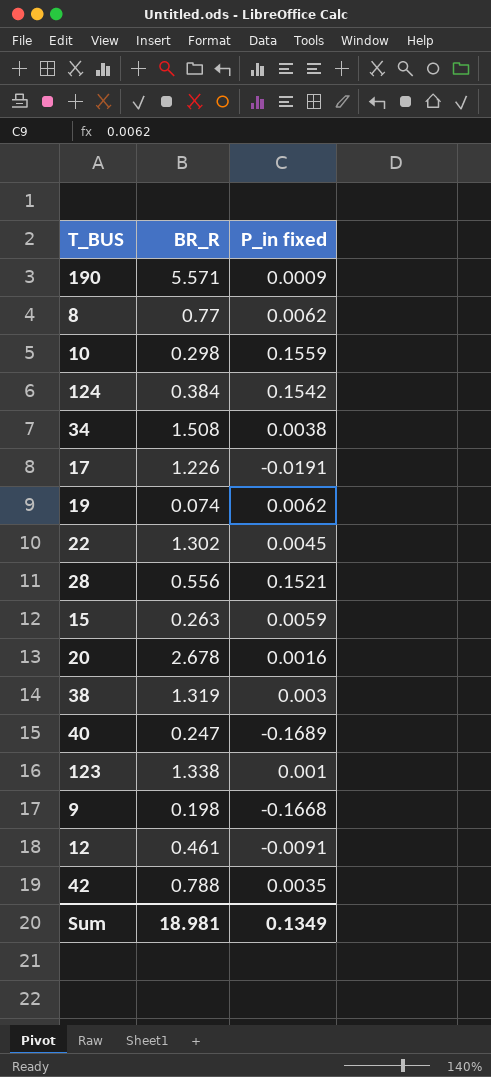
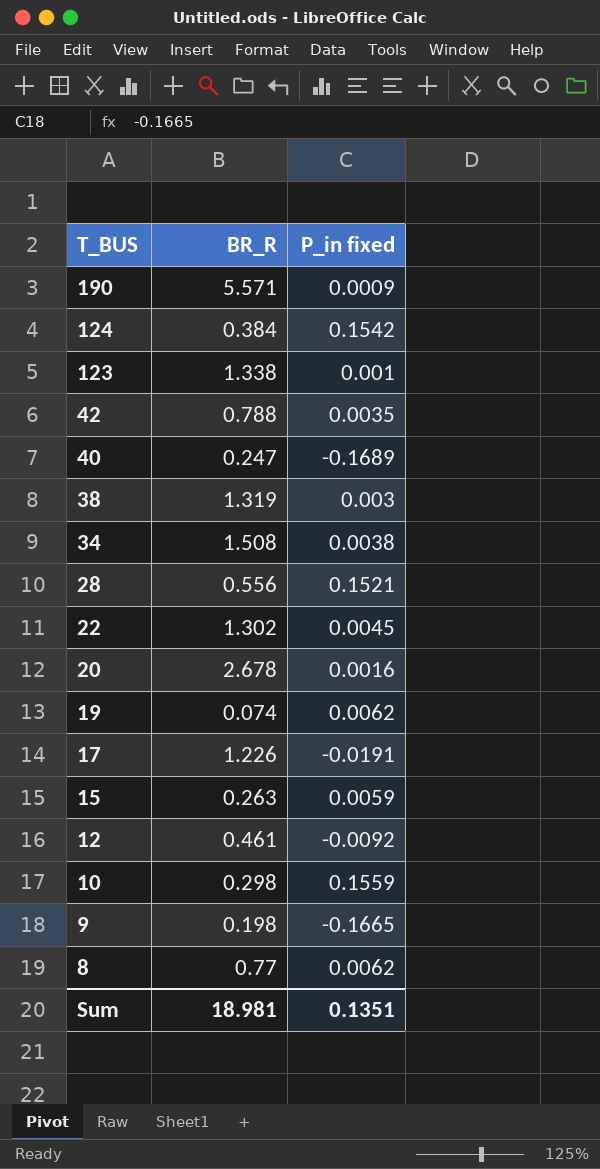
row order: none -> T_BUS descending
12 | P_in fixed: -0.0091 -> -0.0092
9 | P_in fixed: -0.1668 -> -0.1665
Sum | P_in fixed: 0.1349 -> 0.1351

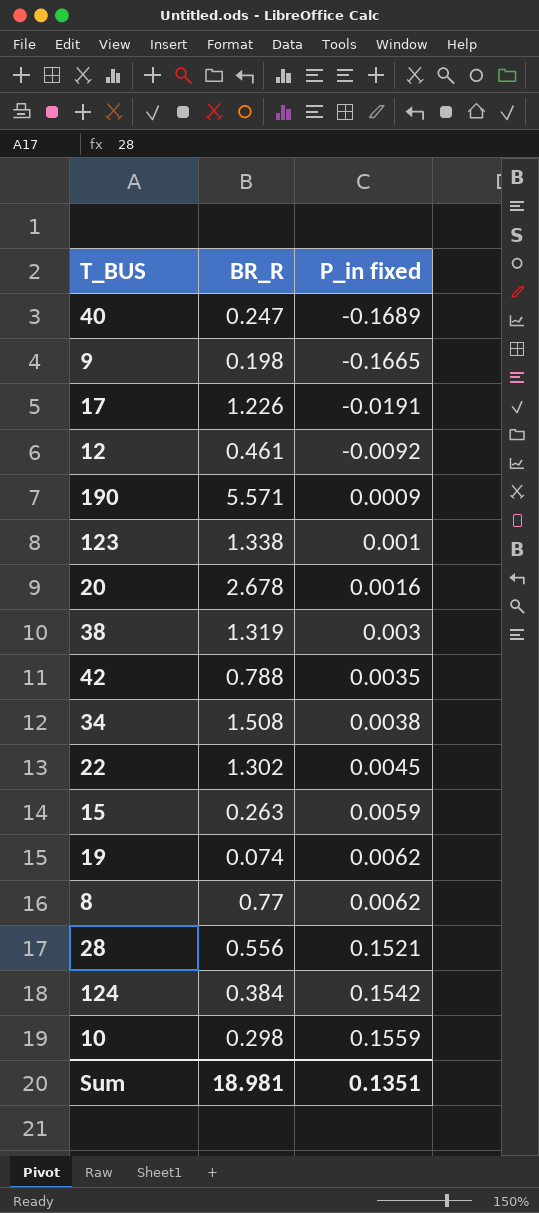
row order: T_BUS descending -> P_in fixed ascending

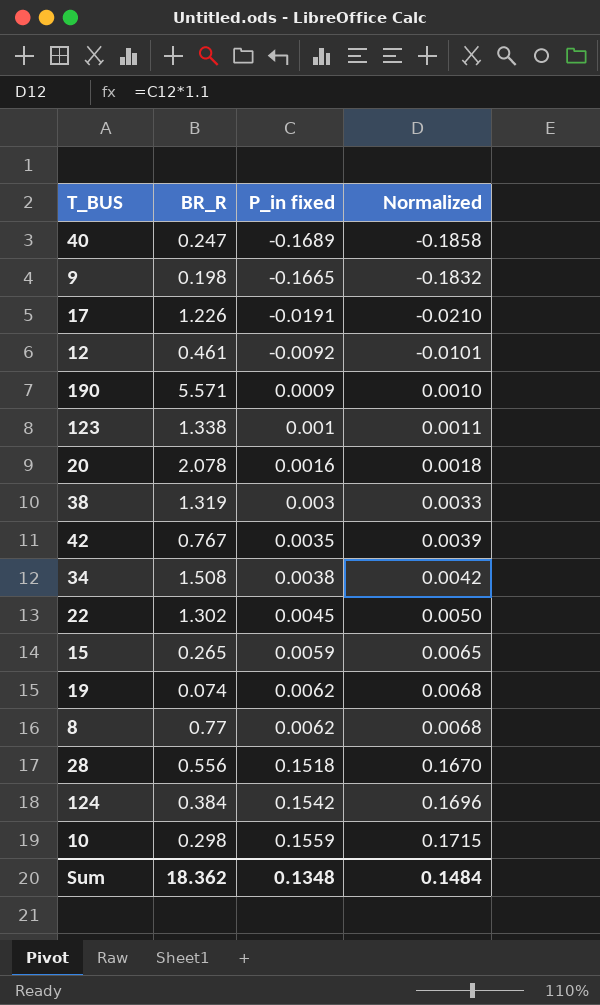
column Normalized | formula: none -> [P_in fixed] * 1.1
20 | BR_R: 2.678 -> 2.078
42 | BR_R: 0.788 -> 0.767
15 | BR_R: 0.263 -> 0.265
28 | P_in fixed: 0.1521 -> 0.1518
Sum | BR_R: 18.981 -> 18.362
Sum | P_in fixed: 0.1351 -> 0.1348

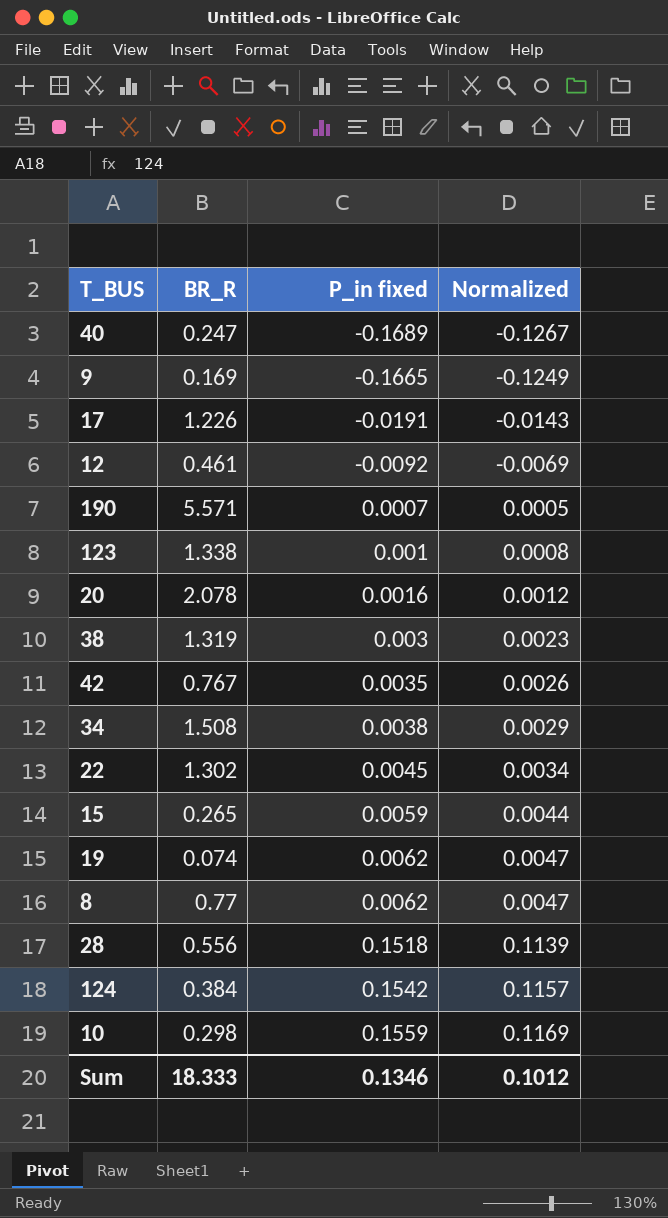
column Normalized | formula: [P_in fixed] * 1.1 -> [P_in fixed] * 0.75
9 | BR_R: 0.198 -> 0.169
190 | P_in fixed: 0.0009 -> 0.0007
Sum | BR_R: 18.362 -> 18.333
Sum | P_in fixed: 0.1348 -> 0.1346
Sum | Normalized: 0.1484 -> 0.1012

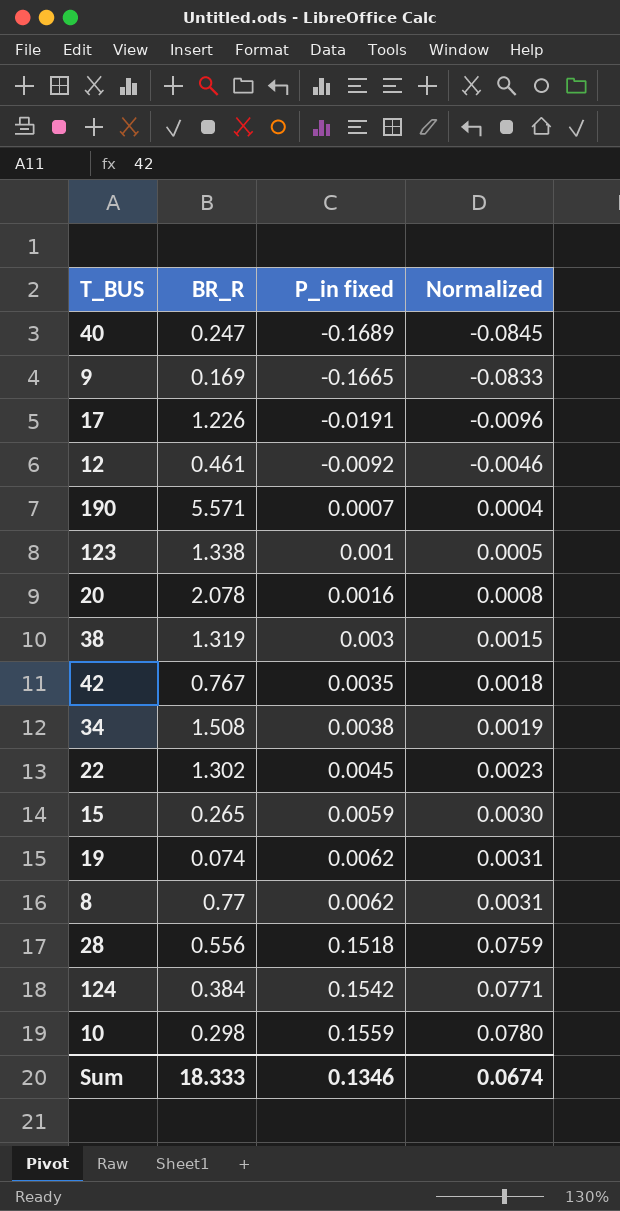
column Normalized | formula: [P_in fixed] * 0.75 -> [P_in fixed] * 0.5
Sum | Normalized: 0.1012 -> 0.0674

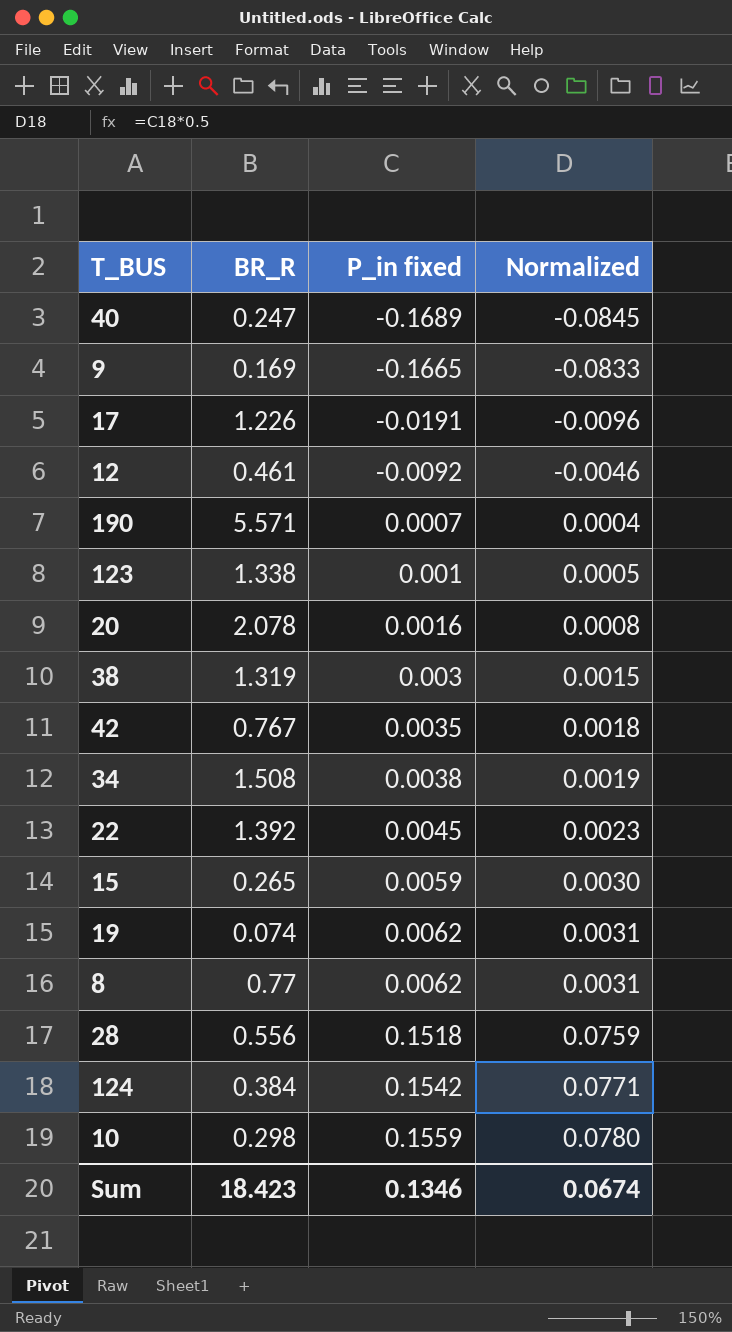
22 | BR_R: 1.302 -> 1.392
Sum | BR_R: 18.333 -> 18.423

